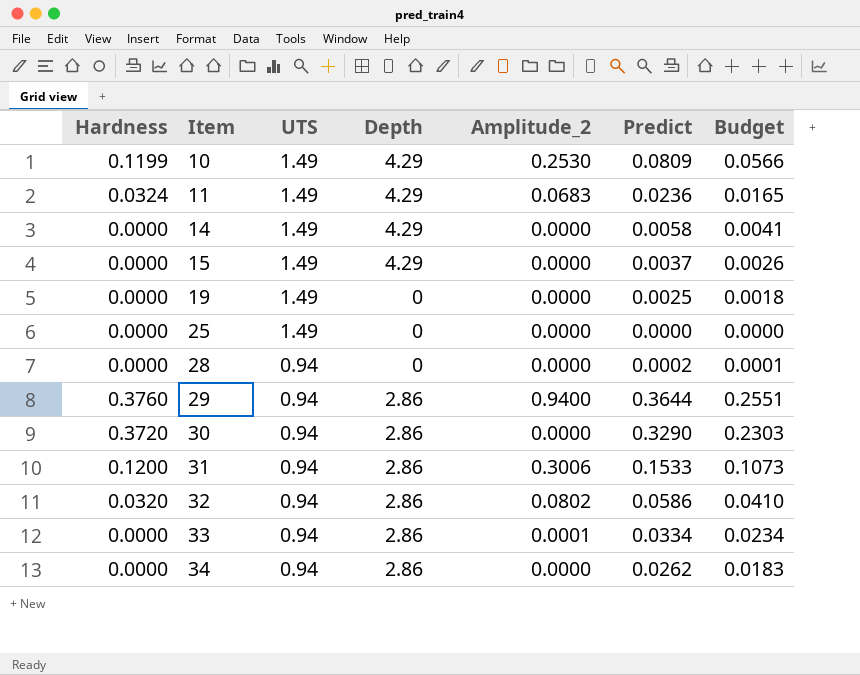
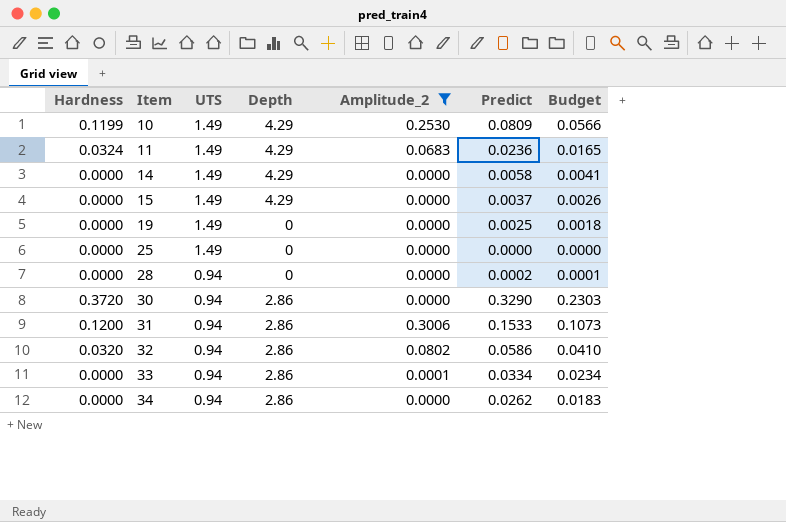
filter: none -> Amplitude_2 != 0.9400

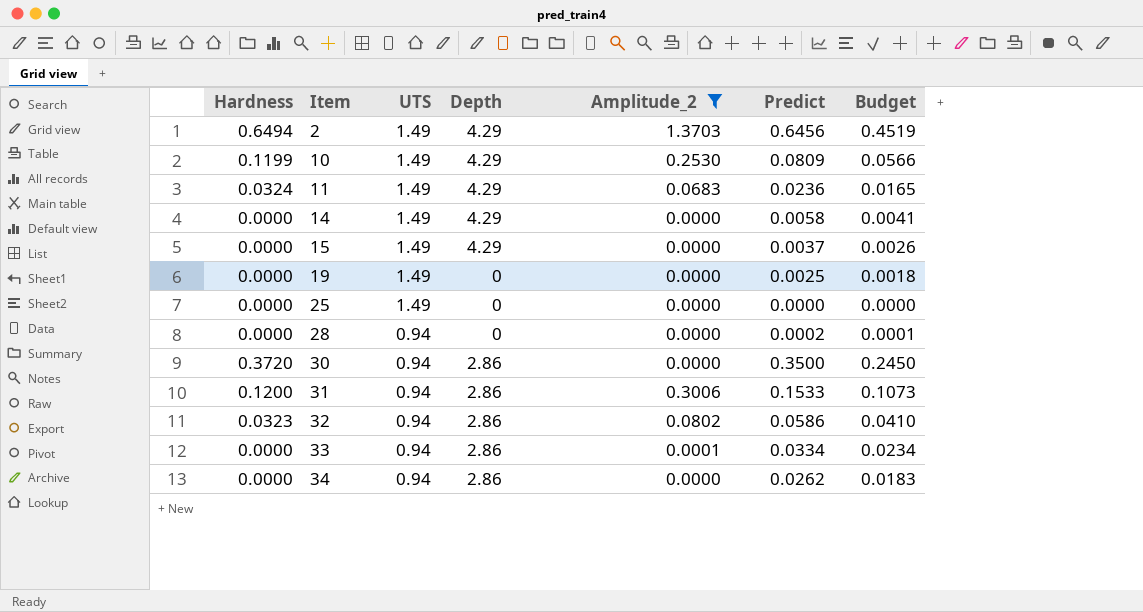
row 2: none -> 0.6494 | 1.49 | 4.29 | 1.3703 | 0.6456 | 0.4519
30 | Predict: 0.3290 -> 0.3500
30 | Budget: 0.2303 -> 0.2450
32 | Hardness: 0.0320 -> 0.0323

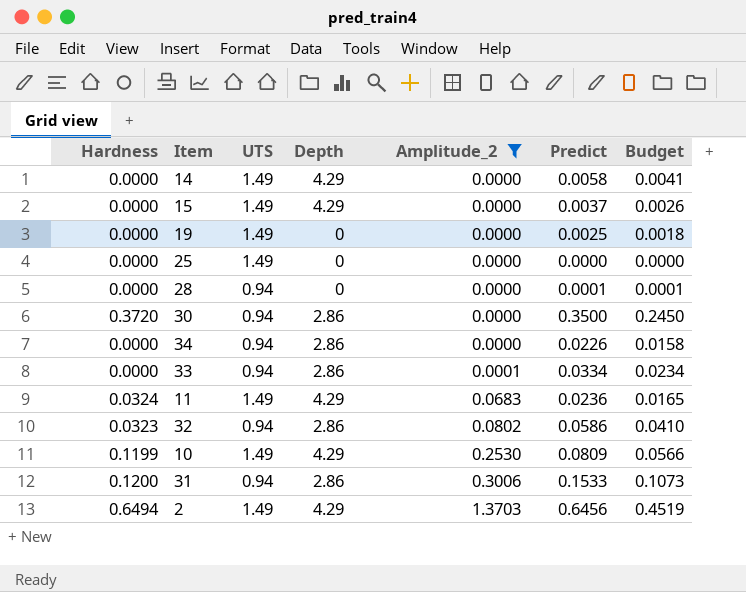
row order: Item ascending -> Amplitude_2 ascending
28 | Predict: 0.0002 -> 0.0001
34 | Predict: 0.0262 -> 0.0226
34 | Budget: 0.0183 -> 0.0158

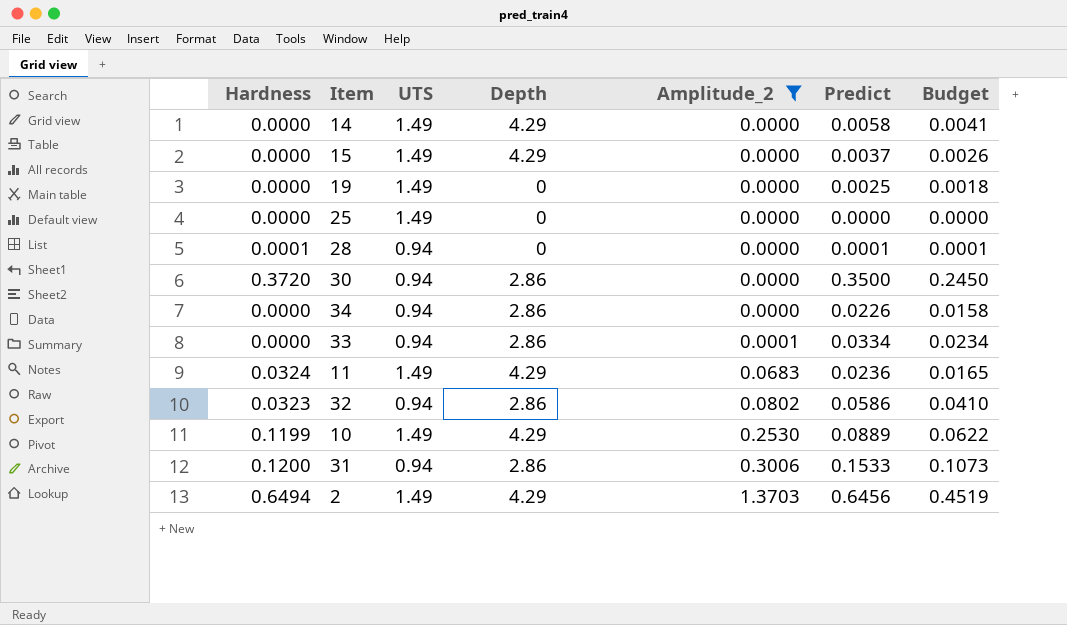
28 | Hardness: 0.0000 -> 0.0001
10 | Predict: 0.0809 -> 0.0889
10 | Budget: 0.0566 -> 0.0622

